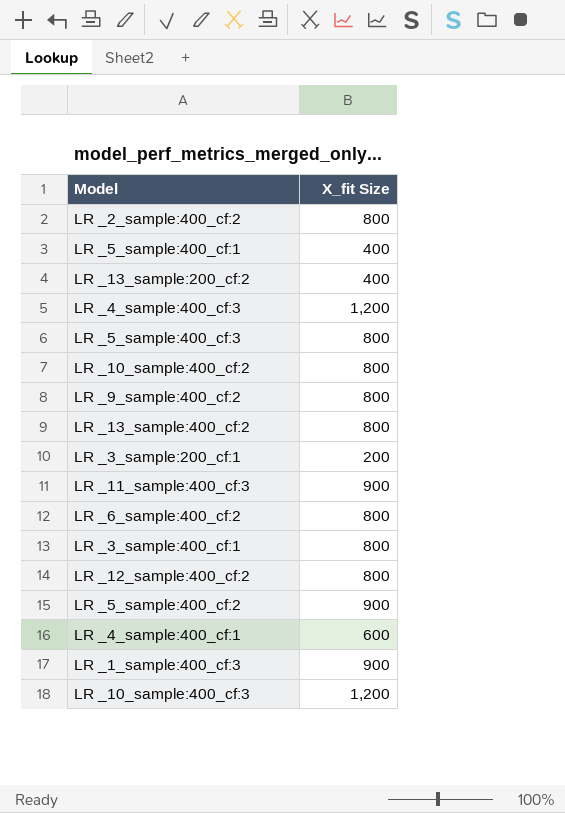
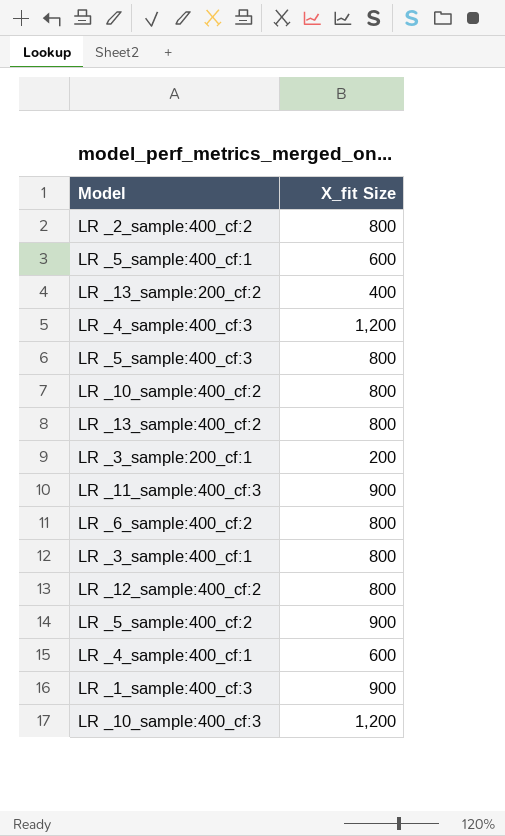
row LR _9_sample:400_cf:2: 800 -> none
LR _5_sample:400_cf:1 | X_fit Size: 400 -> 600

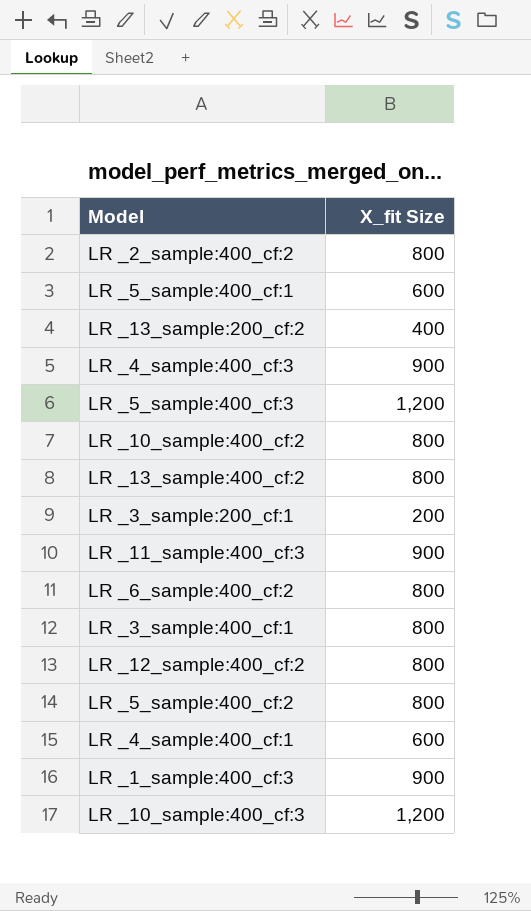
LR _4_sample:400_cf:3 | X_fit Size: 1,200 -> 900
LR _5_sample:400_cf:3 | X_fit Size: 800 -> 1,200
LR _5_sample:400_cf:2 | X_fit Size: 900 -> 800

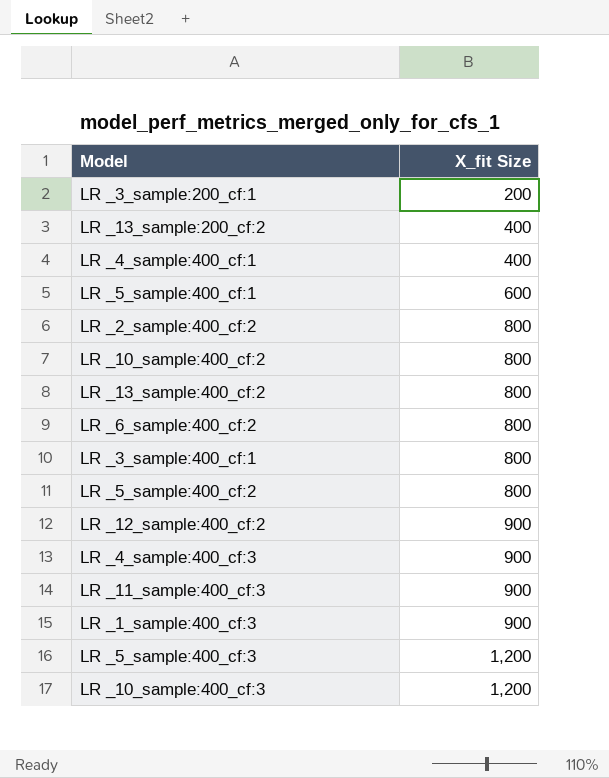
row order: none -> X_fit Size ascending
LR _4_sample:400_cf:1 | X_fit Size: 600 -> 400
LR _12_sample:400_cf:2 | X_fit Size: 800 -> 900

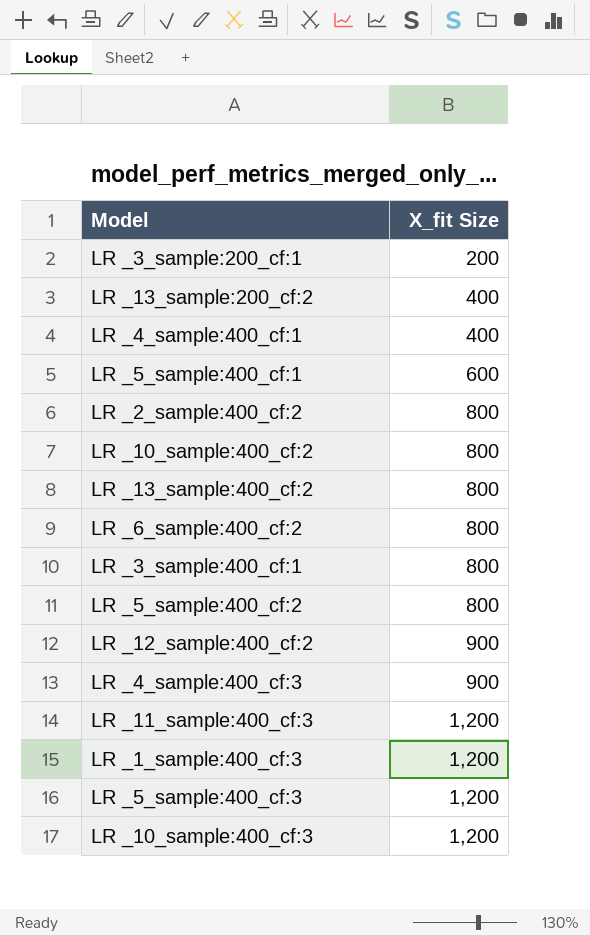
LR _11_sample:400_cf:3 | X_fit Size: 900 -> 1,200
LR _1_sample:400_cf:3 | X_fit Size: 900 -> 1,200

